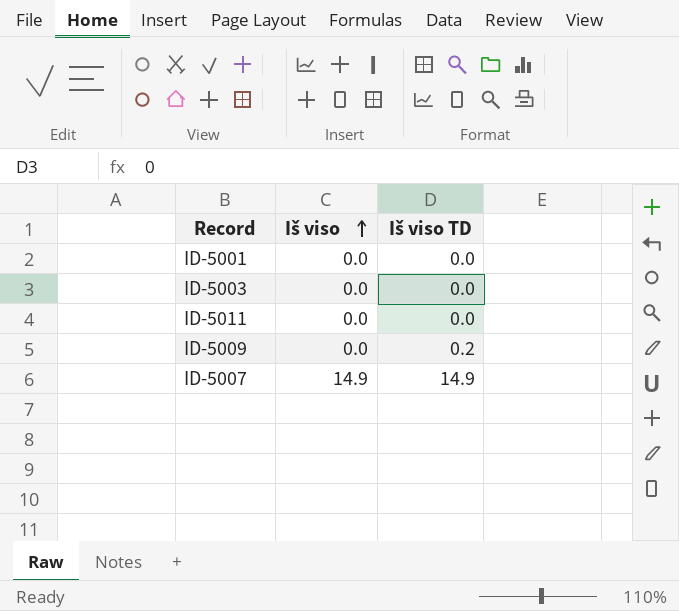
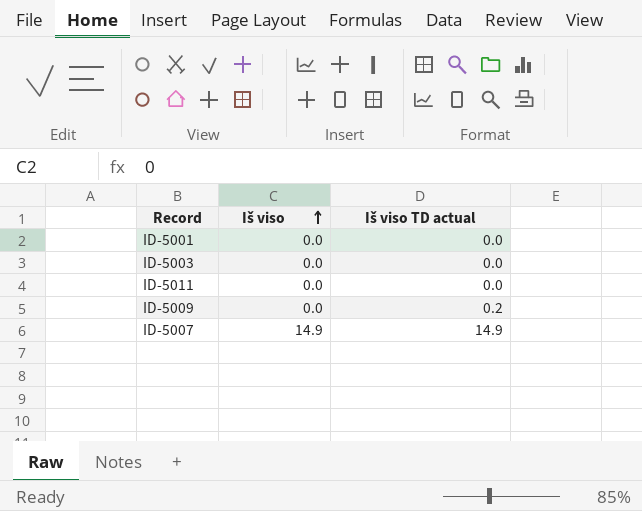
column name: Iš viso TD -> Iš viso TD actual

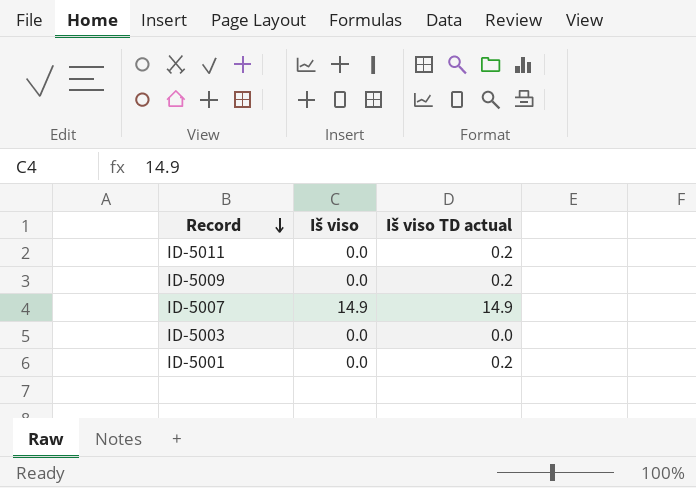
row order: Iš viso ascending -> Record descending
ID-5011 | Iš viso TD actual: 0.0 -> 0.2
ID-5001 | Iš viso TD actual: 0.0 -> 0.2

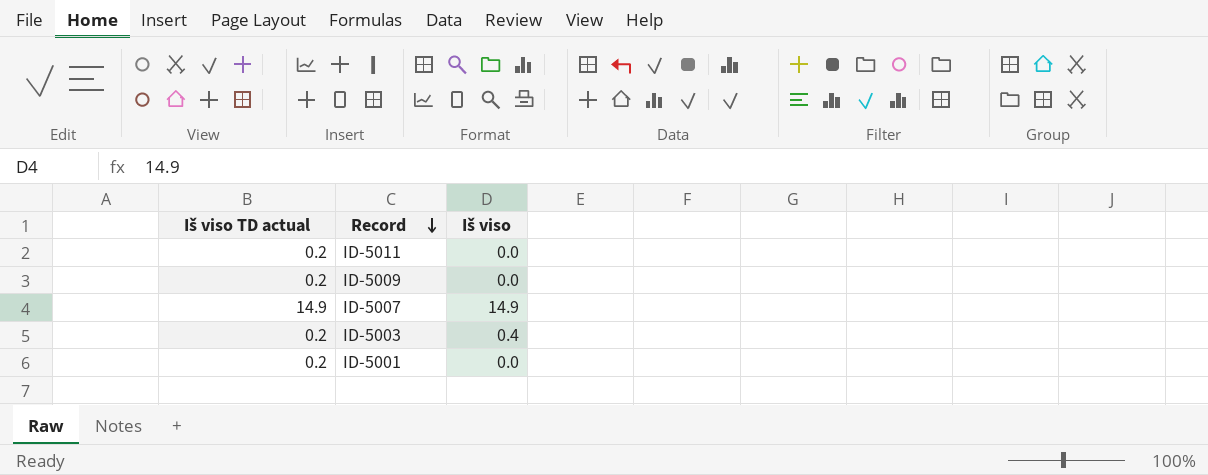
column Iš viso TD actual | position: 3 -> 1
ID-5003 | Iš viso TD actual: 0.0 -> 0.2
ID-5003 | Iš viso: 0.0 -> 0.4

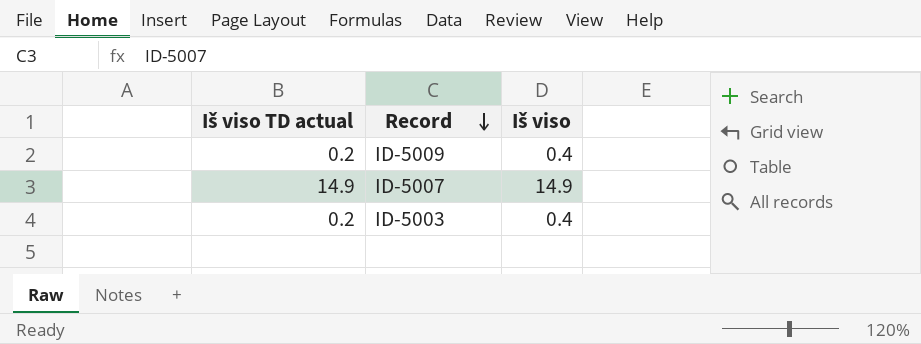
row ID-5011: 0.2 | 0.0 -> none
row ID-5001: 0.2 | 0.0 -> none
ID-5009 | Iš viso: 0.0 -> 0.4

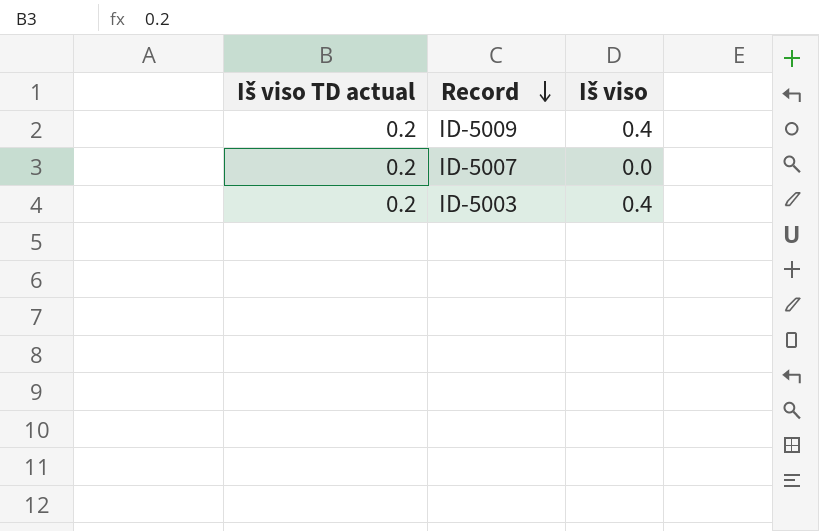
ID-5007 | Iš viso TD actual: 14.9 -> 0.2
ID-5007 | Iš viso: 14.9 -> 0.0

